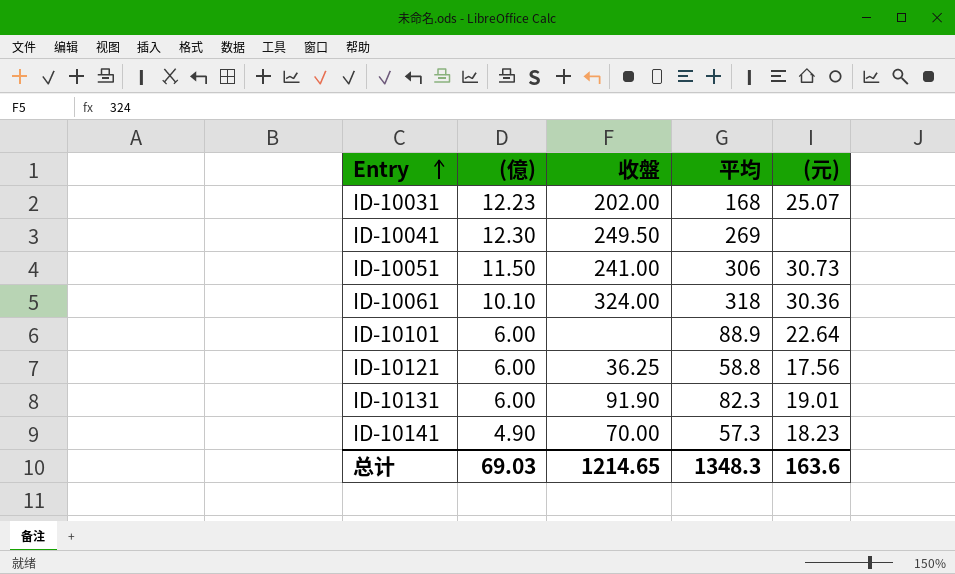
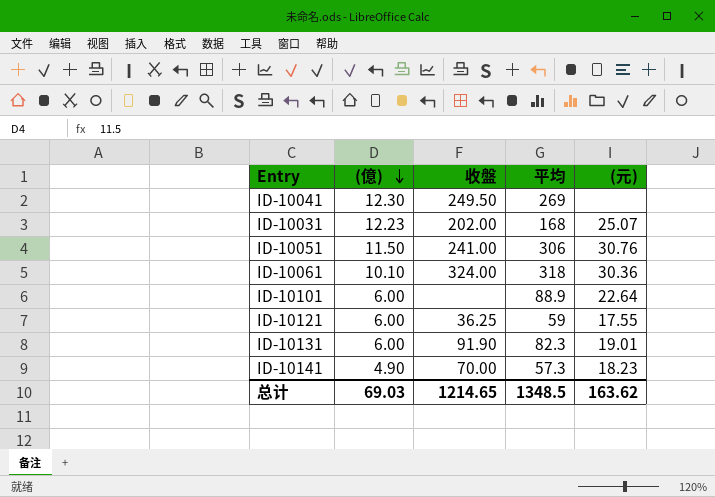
row order: Entry ascending -> (億) descending
ID-10051 | (元): 30.73 -> 30.76
ID-10121 | 平均: 58.8 -> 59
ID-10121 | (元): 17.56 -> 17.55
总计 | 平均: 1348.3 -> 1348.5
总计 | (元): 163.6 -> 163.62

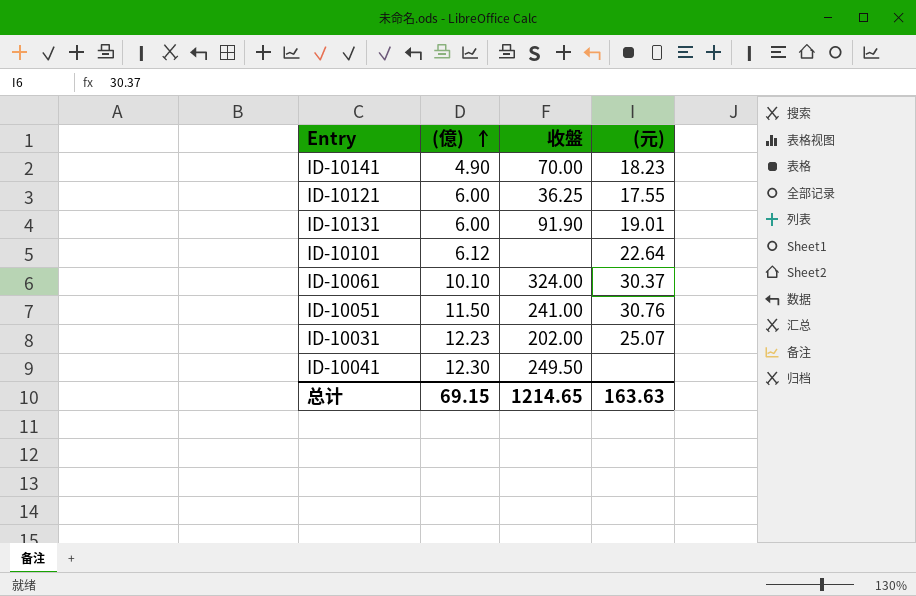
row order: (億) descending -> (億) ascending
column 平均 | position: 4 -> none
ID-10101 | (億): 6.00 -> 6.12
ID-10061 | (元): 30.36 -> 30.37
总计 | (億): 69.03 -> 69.15
总计 | (元): 163.62 -> 163.63

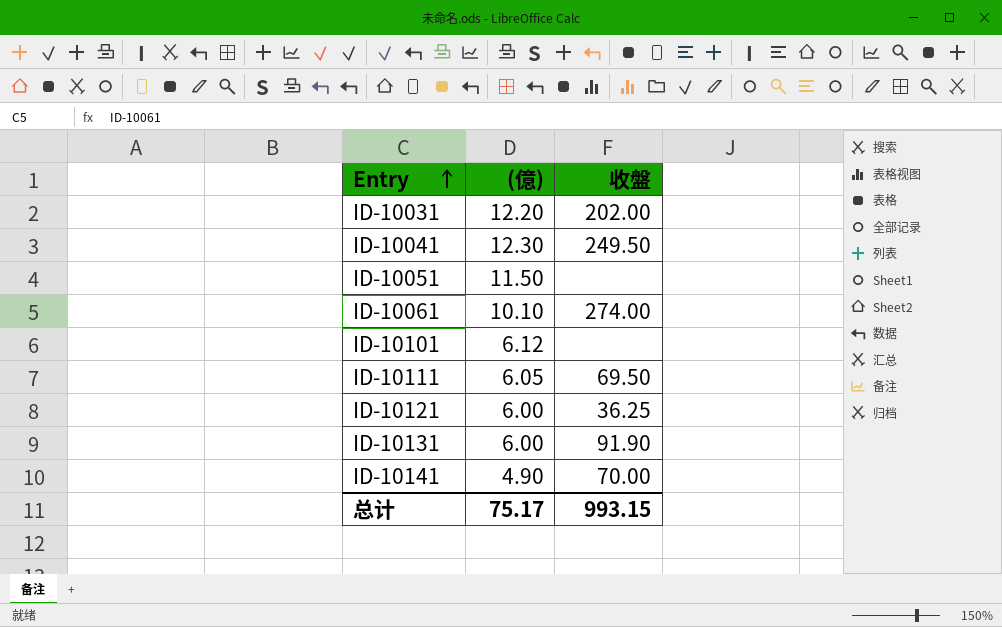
row order: (億) ascending -> Entry ascending
column (元) | position: 4 -> none
ID-10031 | (億): 12.23 -> 12.20
ID-10051 | 收盤: 241.00 -> none
ID-10061 | 收盤: 324.00 -> 274.00
row ID-10111: none -> 6.05 | 69.50
总计 | (億): 69.15 -> 75.17
总计 | 收盤: 1214.65 -> 993.15

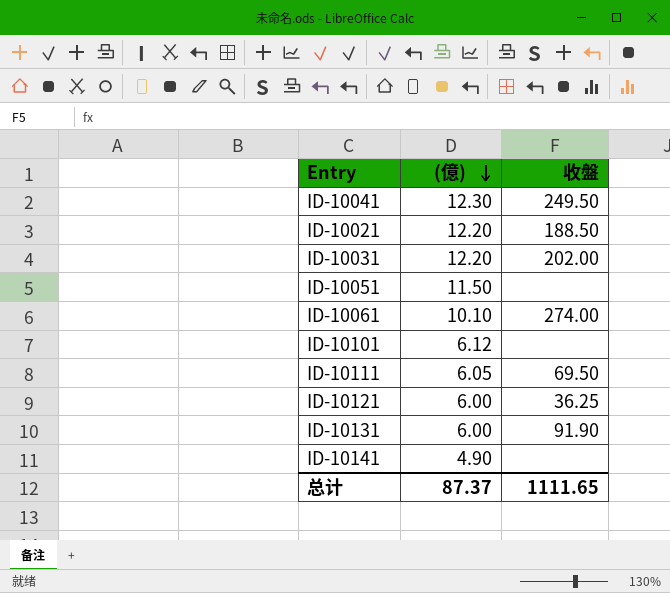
row order: Entry ascending -> (億) descending
row ID-10021: none -> 12.20 | 188.50
ID-10141 | 收盤: 70.00 -> none
总计 | (億): 75.17 -> 87.37
总计 | 收盤: 993.15 -> 1111.65

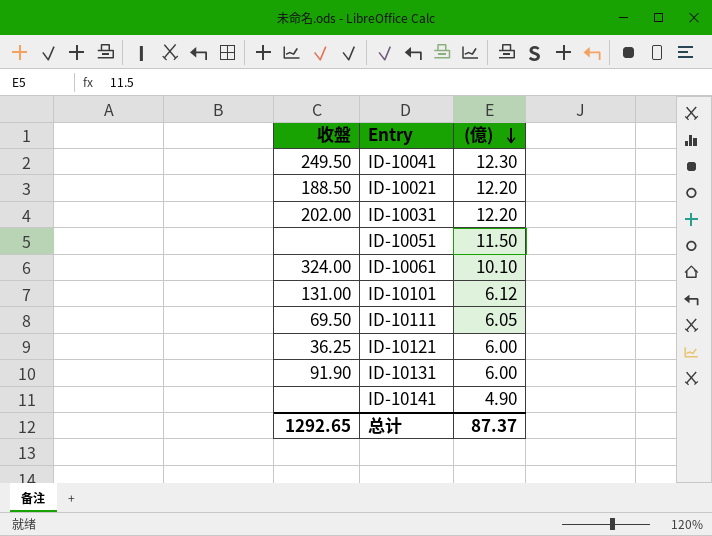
column 收盤 | position: 3 -> 1
ID-10061 | 收盤: 274.00 -> 324.00
ID-10101 | 收盤: none -> 131.00
总计 | 收盤: 1111.65 -> 1292.65

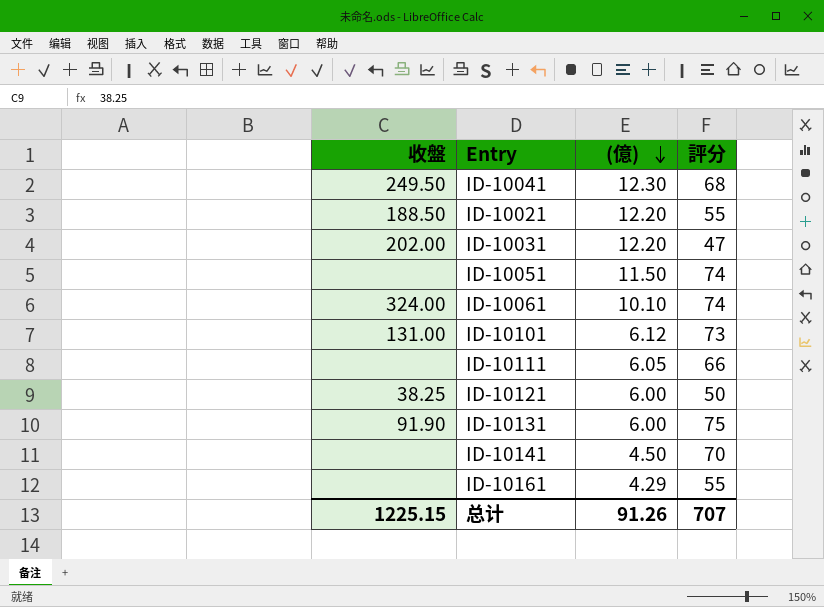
column 評分 | position: none -> 4
ID-10111 | 收盤: 69.50 -> none
ID-10121 | 收盤: 36.25 -> 38.25
ID-10141 | (億): 4.90 -> 4.50
row ID-10161: none -> none | 4.29 | 55
总计 | 收盤: 1292.65 -> 1225.15
总计 | (億): 87.37 -> 91.26

